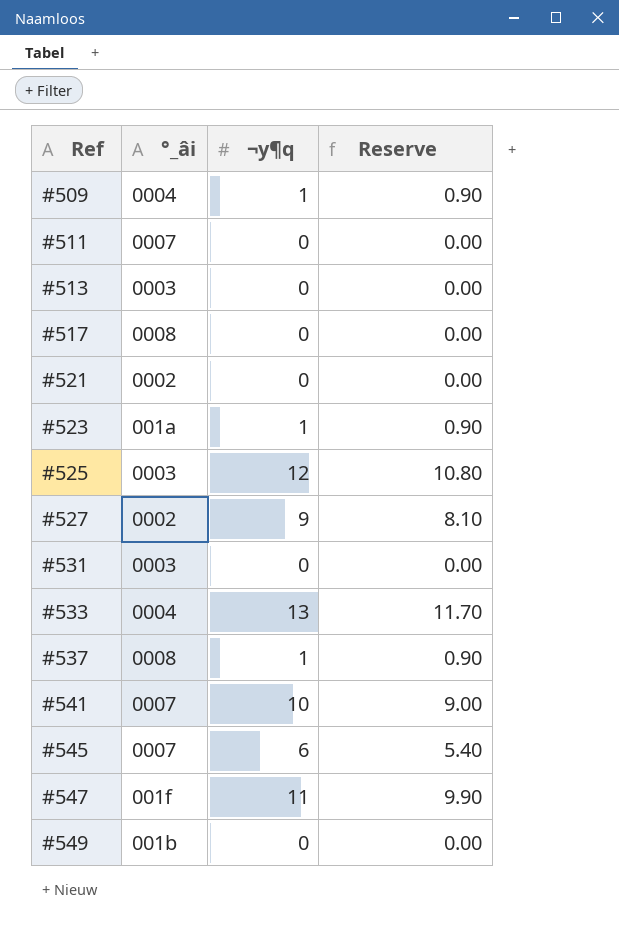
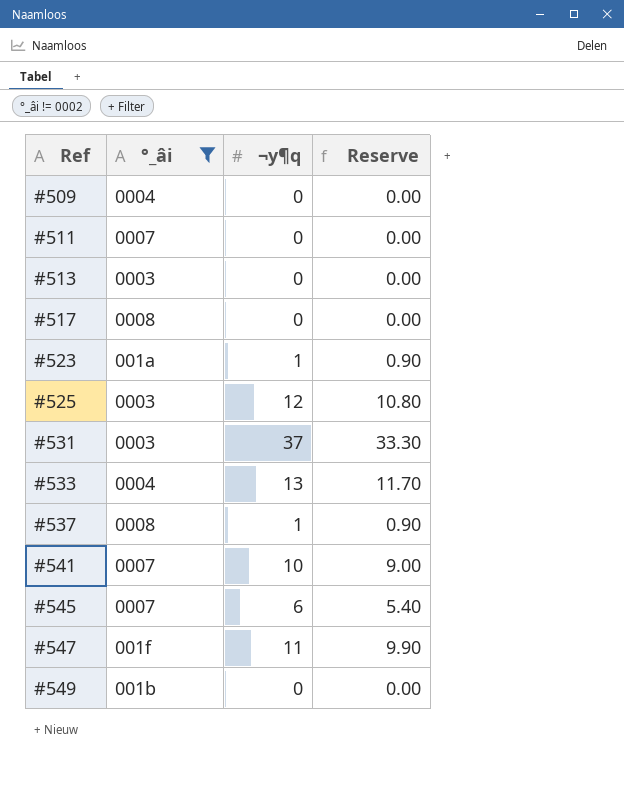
filter: none -> °_âi != 0002
#509 | ¬y¶q: 1 -> 0
#509 | Reserve: 0.90 -> 0.00
#531 | ¬y¶q: 0 -> 37
#531 | Reserve: 0.00 -> 33.30

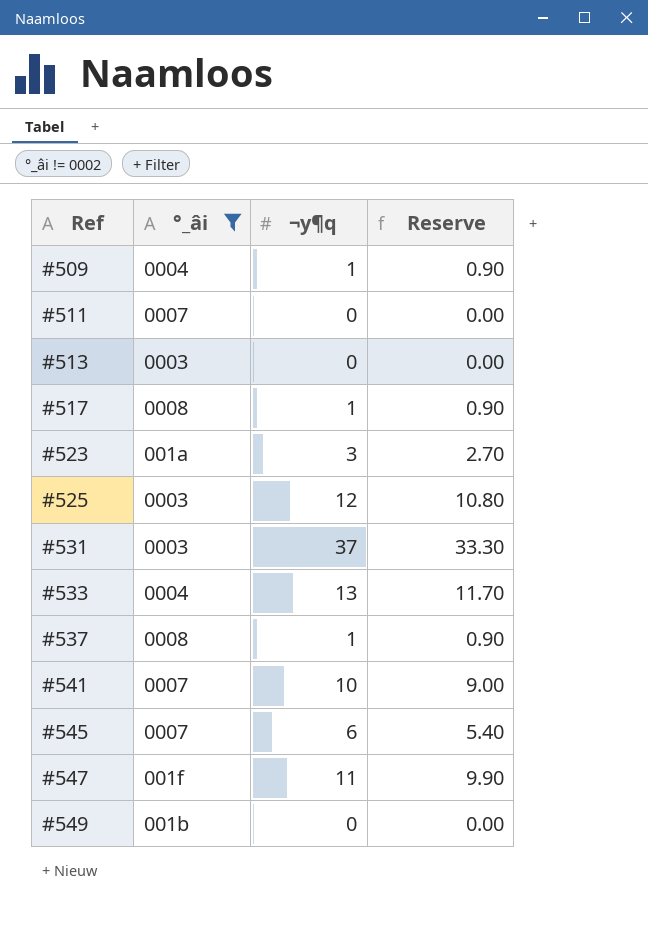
#509 | ¬y¶q: 0 -> 1
#509 | Reserve: 0.00 -> 0.90
#517 | ¬y¶q: 0 -> 1
#517 | Reserve: 0.00 -> 0.90
#523 | ¬y¶q: 1 -> 3
#523 | Reserve: 0.90 -> 2.70

